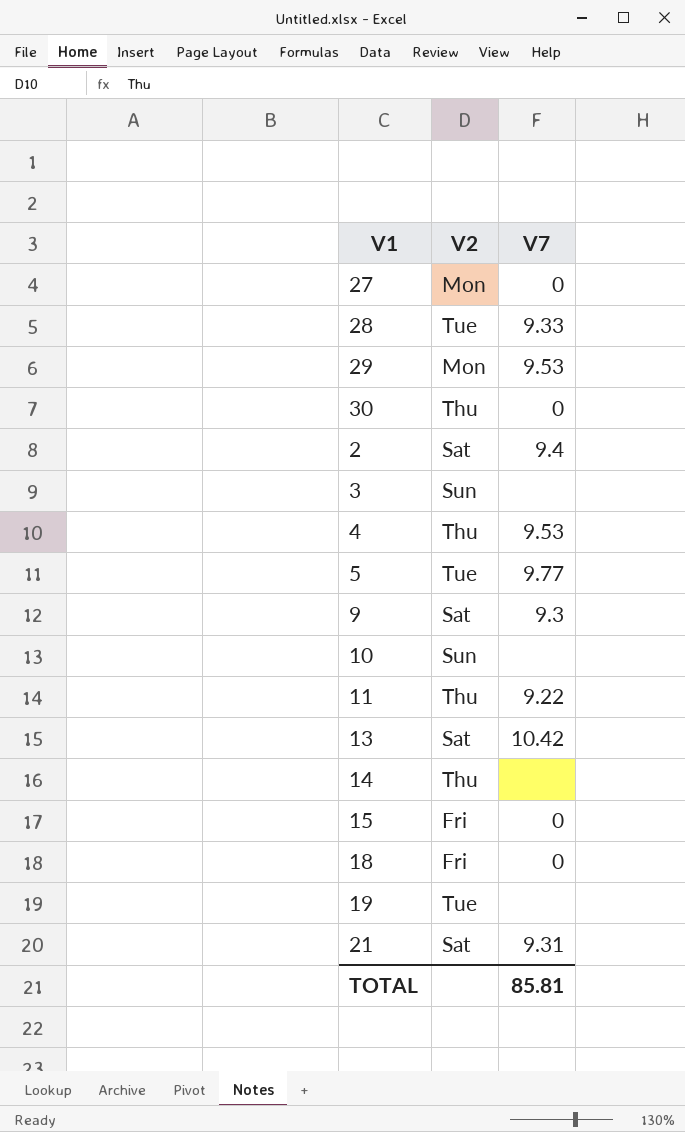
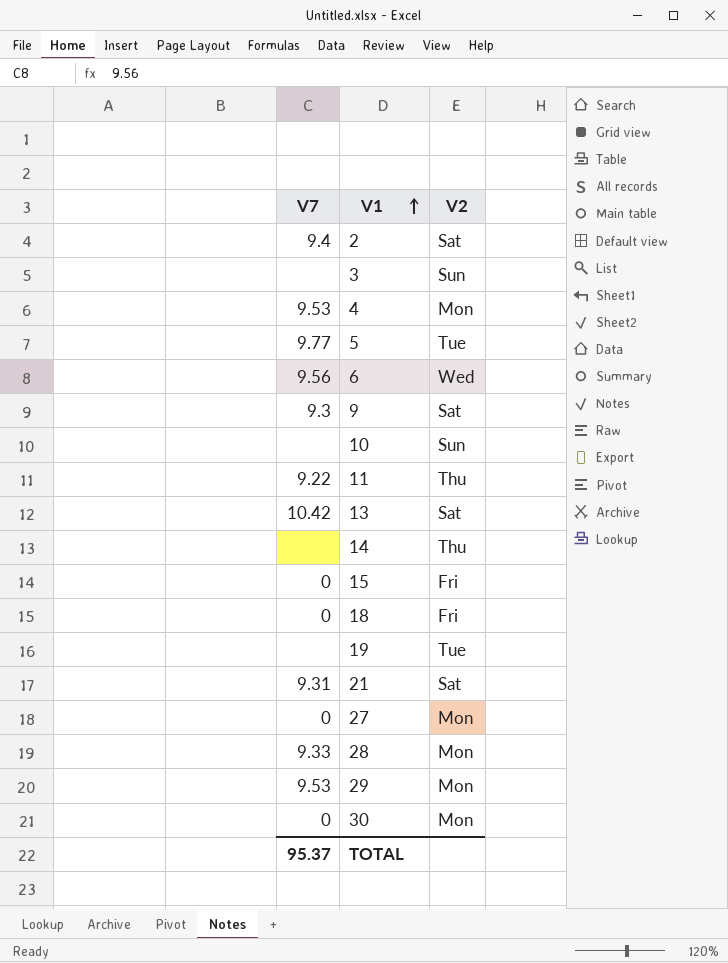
row order: none -> V1 ascending
column V7 | position: 3 -> 1
4 | V2: Thu -> Mon
row 6: none -> 9.56 | Wed
28 | V2: Tue -> Mon
30 | V2: Thu -> Mon
TOTAL | V7: 85.81 -> 95.37

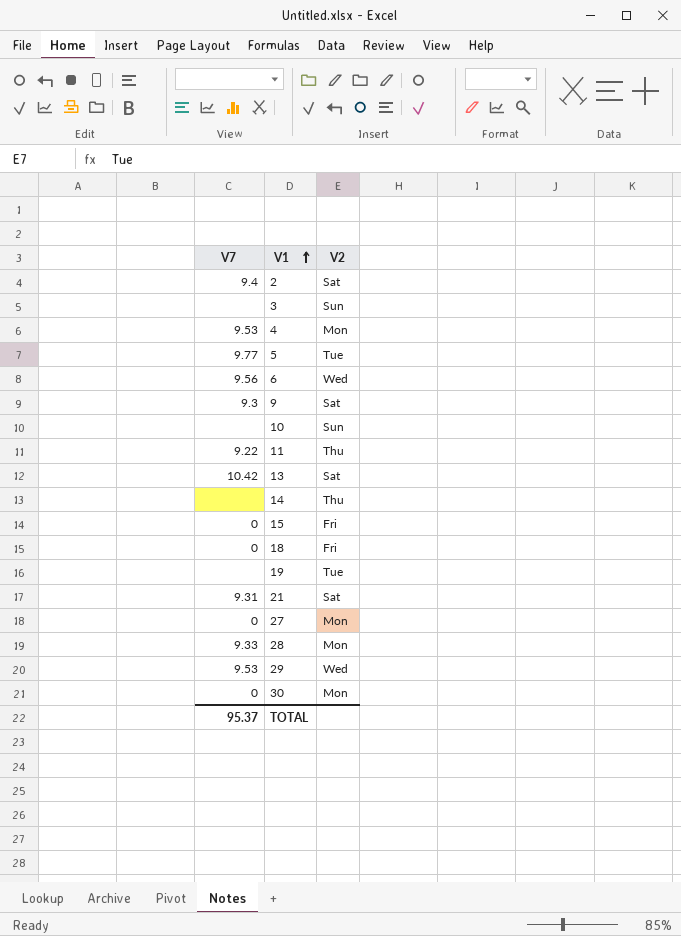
29 | V2: Mon -> Wed

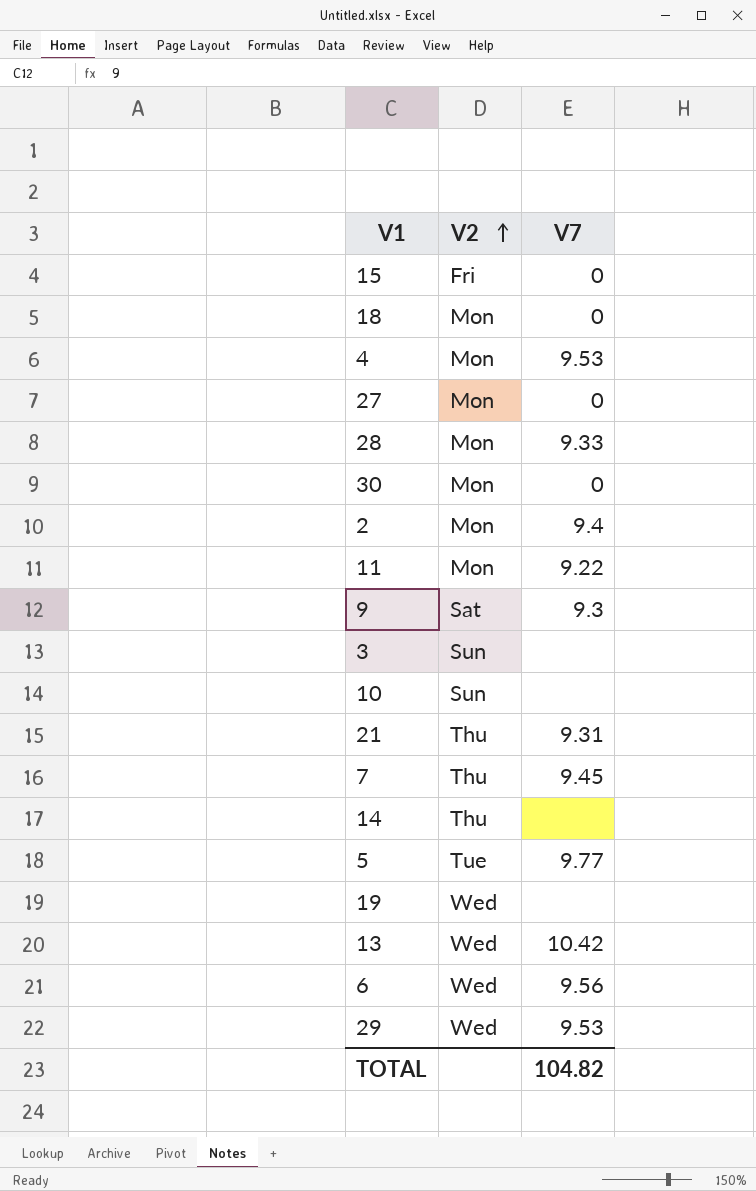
row order: V1 ascending -> V2 ascending
column V7 | position: 1 -> 3
18 | V2: Fri -> Mon
2 | V2: Sat -> Mon
11 | V2: Thu -> Mon
21 | V2: Sat -> Thu
row 7: none -> Thu | 9.45
19 | V2: Tue -> Wed
13 | V2: Sat -> Wed
TOTAL | V7: 95.37 -> 104.82

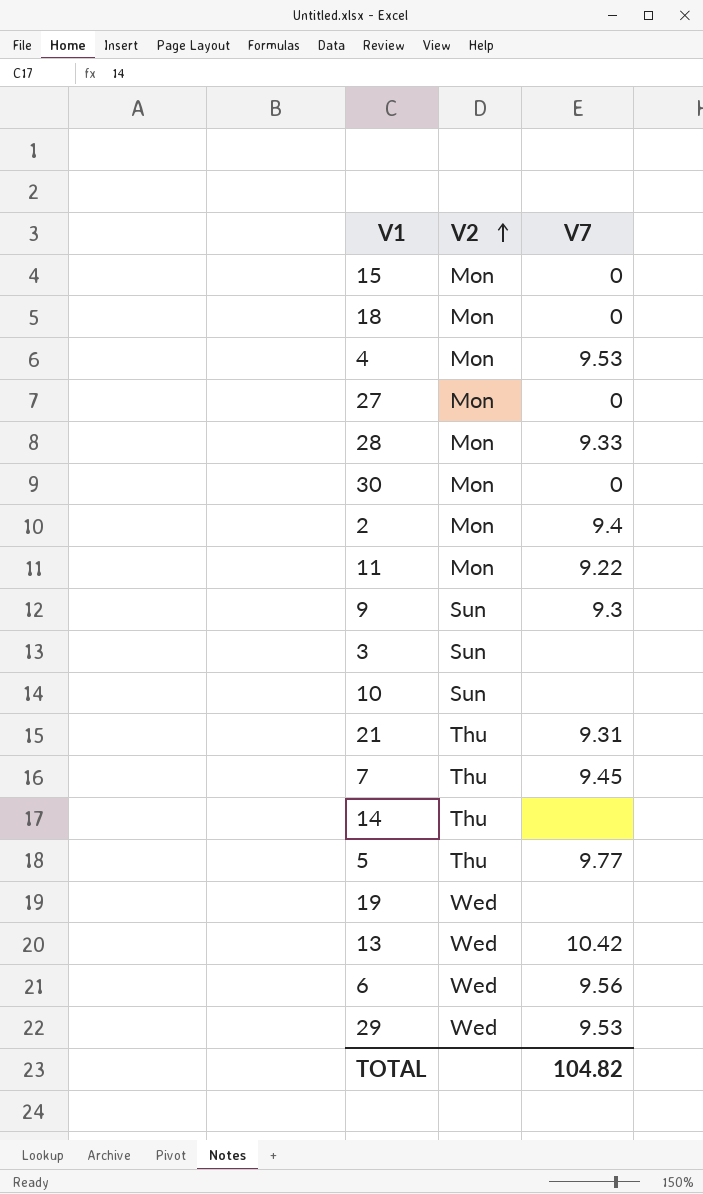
15 | V2: Fri -> Mon
9 | V2: Sat -> Sun
5 | V2: Tue -> Thu

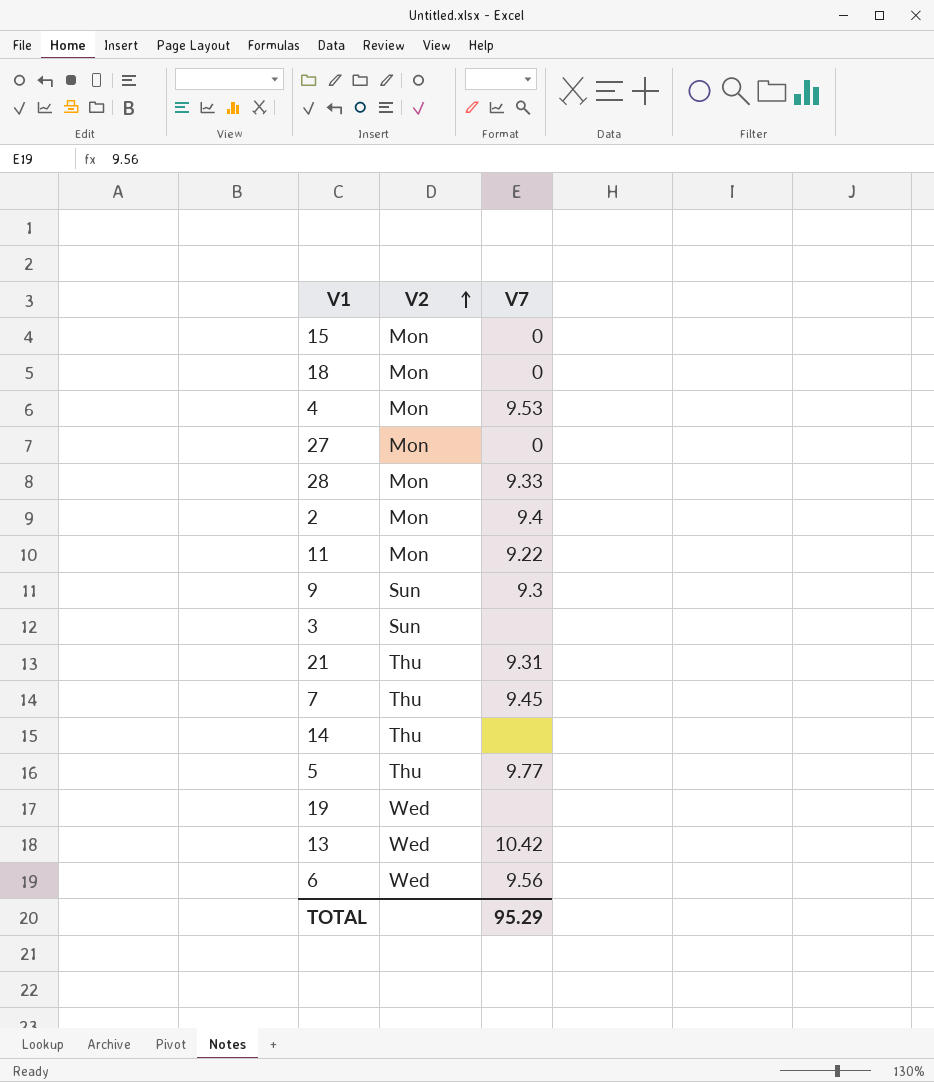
row 30: Mon | 0 -> none
row 10: Sun | none -> none
row 29: Wed | 9.53 -> none
TOTAL | V7: 104.82 -> 95.29

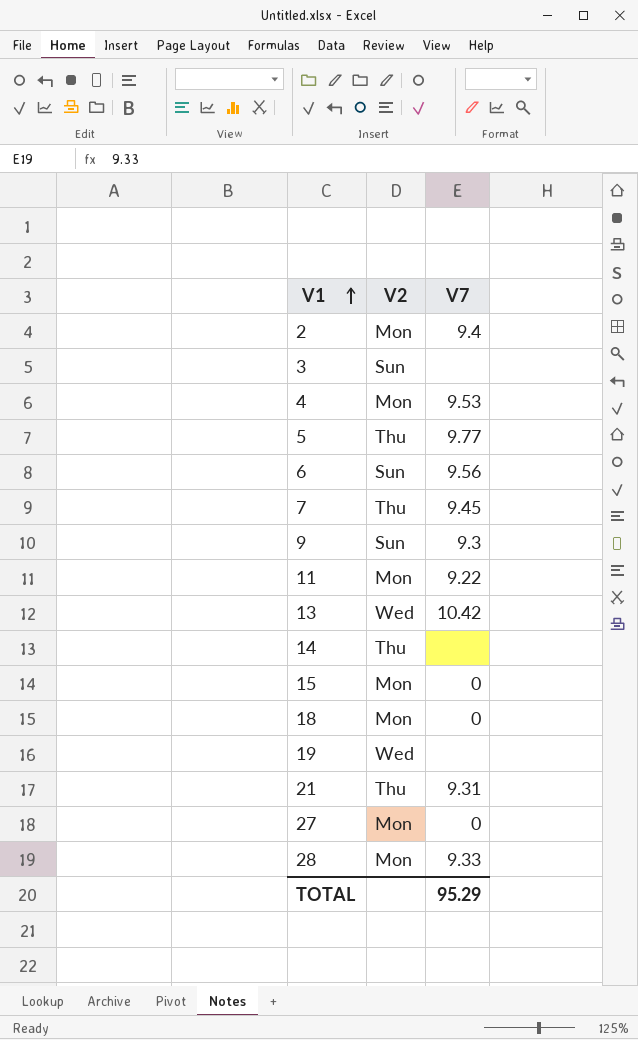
row order: V2 ascending -> V1 ascending
6 | V2: Wed -> Sun

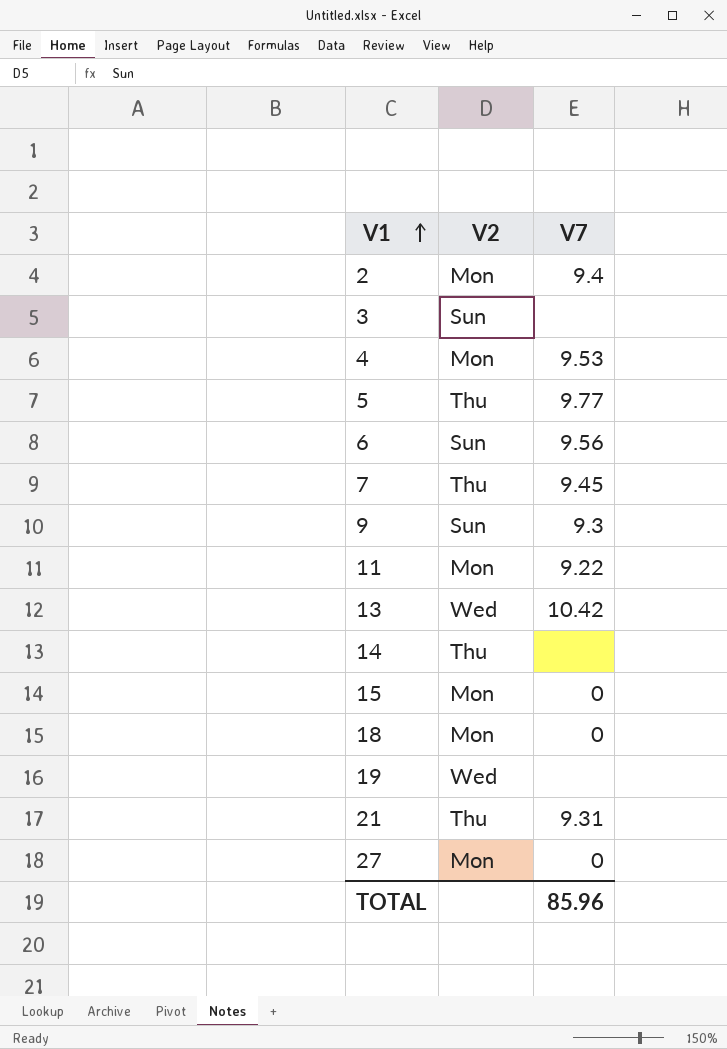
row 28: Mon | 9.33 -> none
TOTAL | V7: 95.29 -> 85.96

